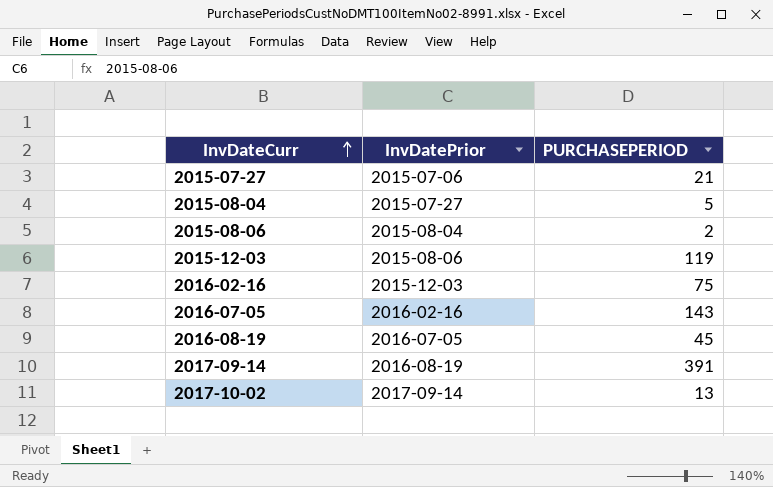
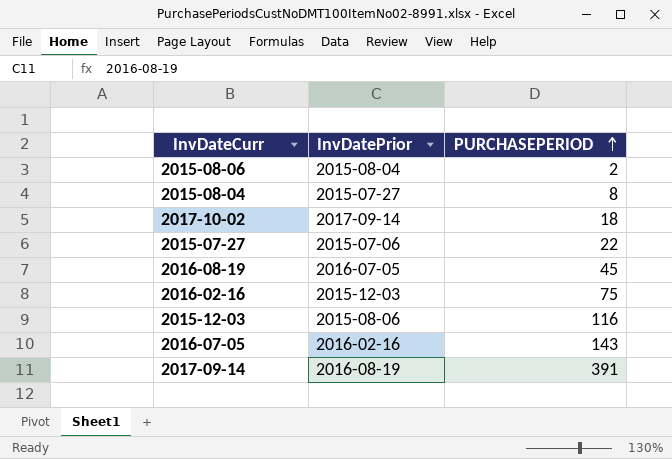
row order: InvDateCurr ascending -> PURCHASEPERIOD ascending
2015-08-04 | PURCHASEPERIOD: 5 -> 8
2017-10-02 | PURCHASEPERIOD: 13 -> 18
2015-07-27 | PURCHASEPERIOD: 21 -> 22
2015-12-03 | PURCHASEPERIOD: 119 -> 116

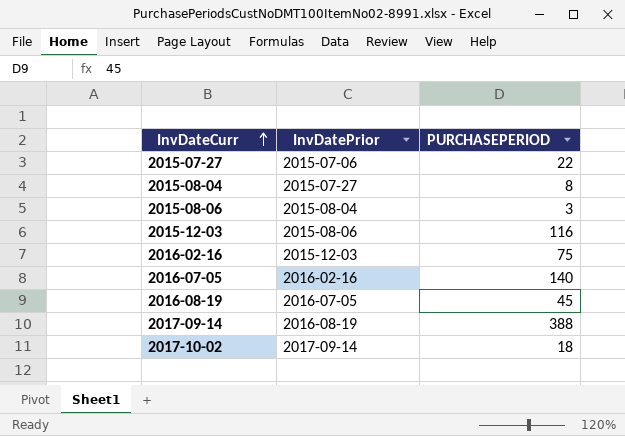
row order: PURCHASEPERIOD ascending -> InvDateCurr ascending
2015-08-06 | PURCHASEPERIOD: 2 -> 3
2016-07-05 | PURCHASEPERIOD: 143 -> 140
2017-09-14 | PURCHASEPERIOD: 391 -> 388

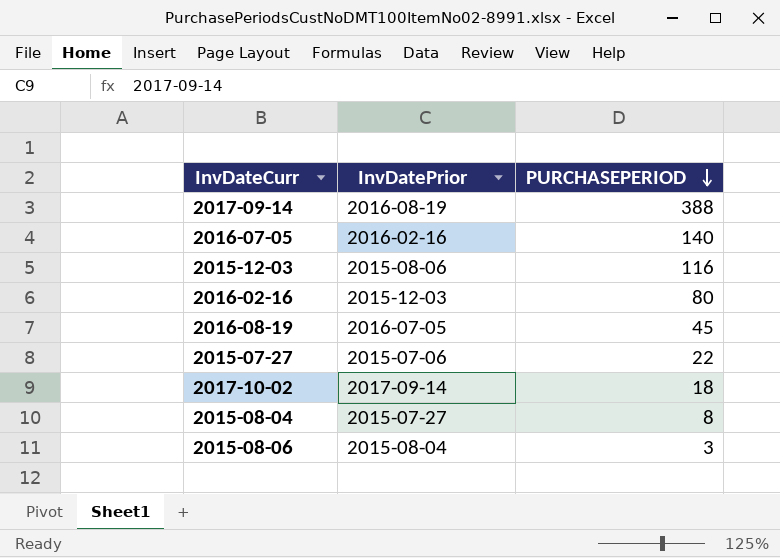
row order: InvDateCurr ascending -> PURCHASEPERIOD descending
2016-02-16 | PURCHASEPERIOD: 75 -> 80

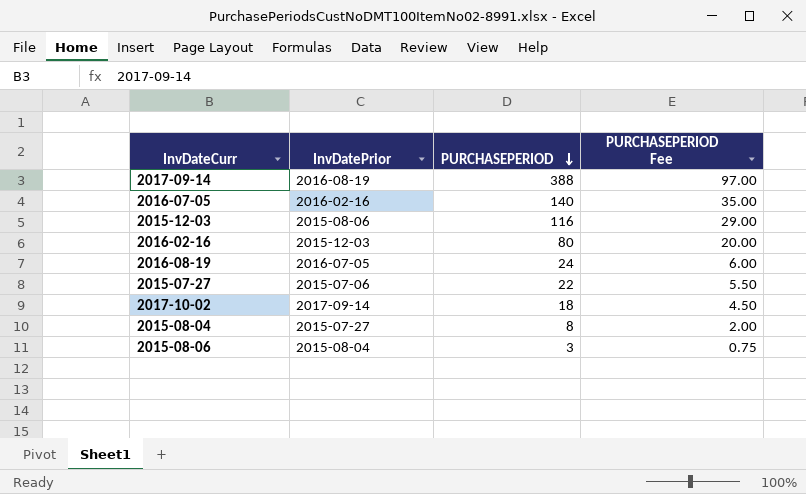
column PURCHASEPERIOD Fee | formula: none -> [PURCHASEPERIOD] * 0.25
2016-08-19 | PURCHASEPERIOD: 45 -> 24

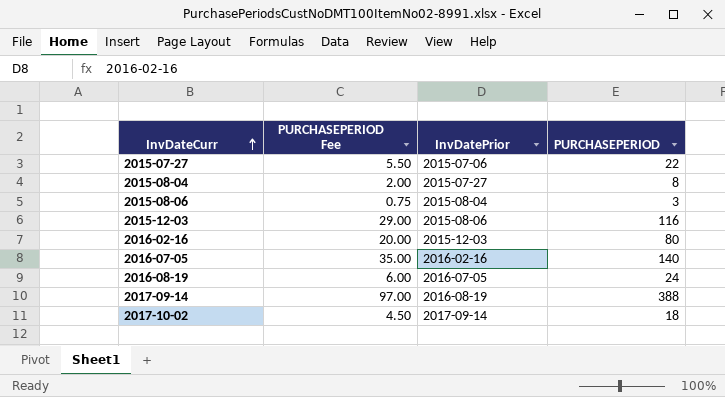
row order: PURCHASEPERIOD descending -> InvDateCurr ascending
column PURCHASEPERIOD Fee | position: 4 -> 2

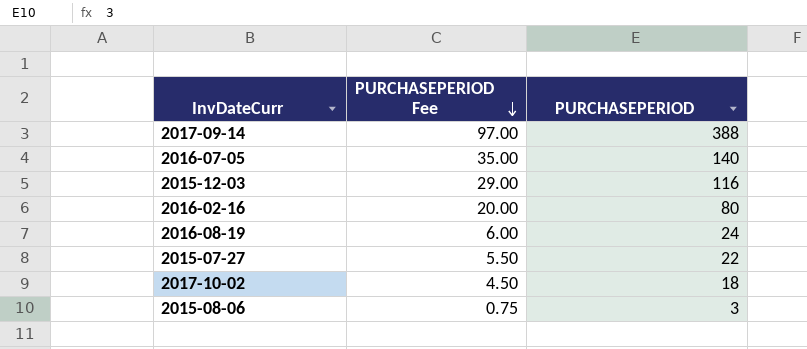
row order: InvDateCurr ascending -> PURCHASEPERIOD Fee descending
column InvDatePrior | position: 3 -> none
row 2015-08-04: 2.00 | 2015-07-27 | 8 -> none

